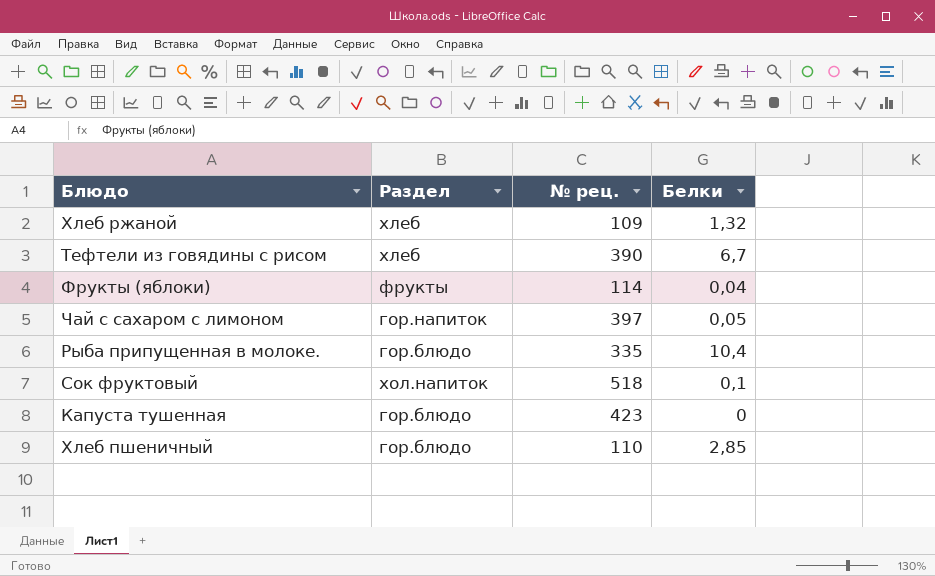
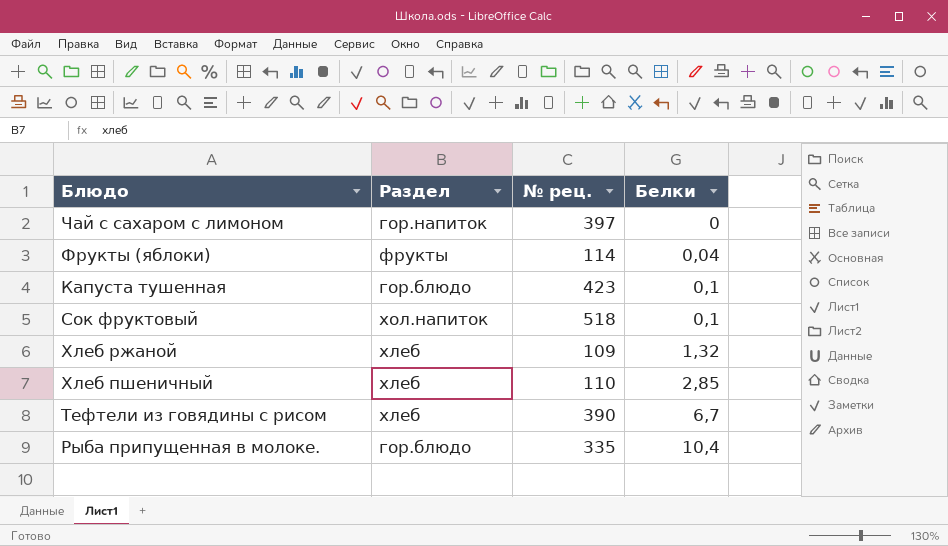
row order: none -> Белки ascending
Чай с сахаром с лимоном | Белки: 0,05 -> 0
Капуста тушенная | Белки: 0 -> 0,1
Хлеб пшеничный | Раздел: гор.блюдо -> хлеб

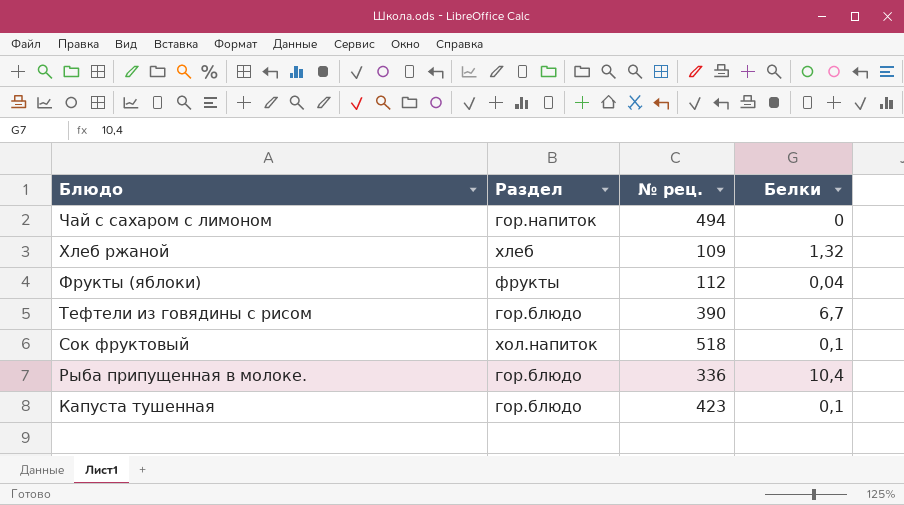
row order: Белки ascending -> Блюдо descending
row Хлеб пшеничный: хлеб | 110 | 2,85 -> none
Чай с сахаром с лимоном | № рец.: 397 -> 494
Фрукты (яблоки) | № рец.: 114 -> 112
Тефтели из говядины с рисом | Раздел: хлеб -> гор.блюдо
Рыба припущенная в молоке. | № рец.: 335 -> 336

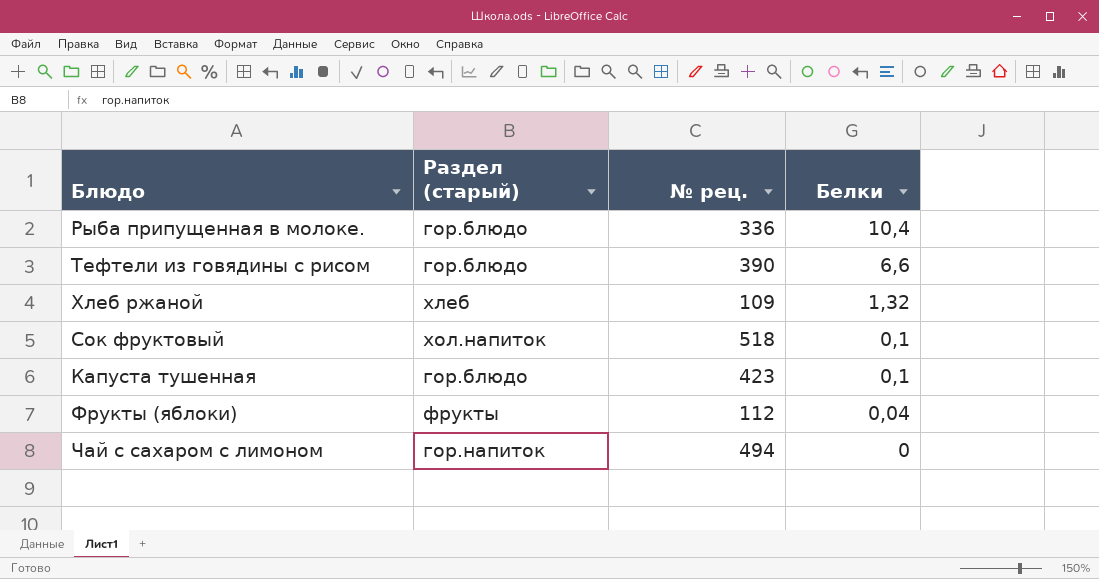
row order: Блюдо descending -> Белки descending
column name: Раздел -> Раздел (старый)
Тефтели из говядины с рисом | Белки: 6,7 -> 6,6

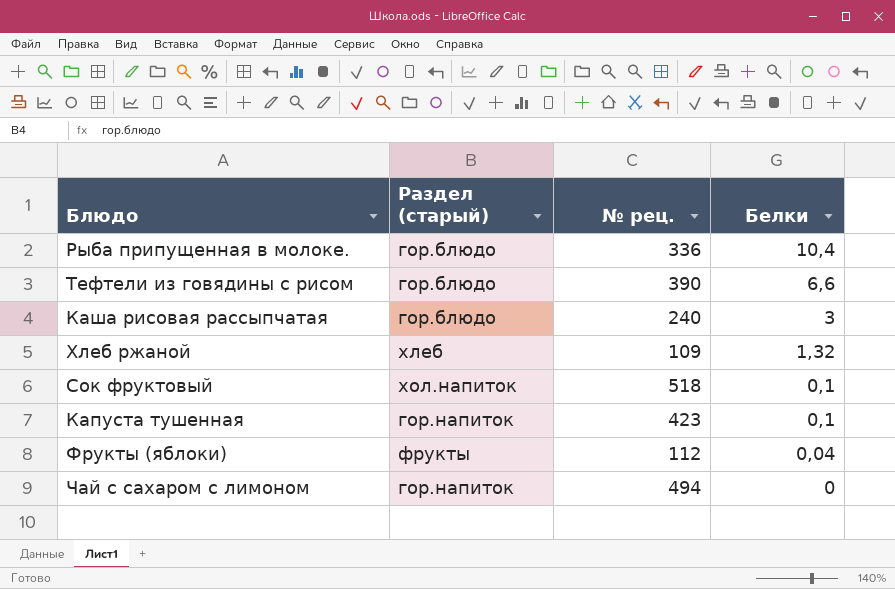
row Каша рисовая рассыпчатая: none -> гор.блюдо | 240 | 3
Капуста тушенная | Раздел (старый): гор.блюдо -> гор.напиток

